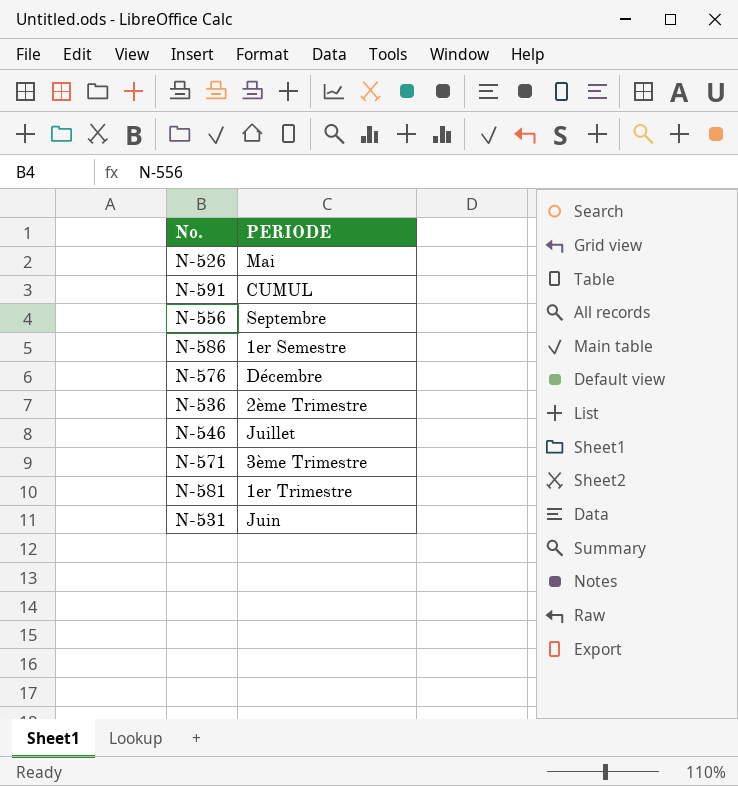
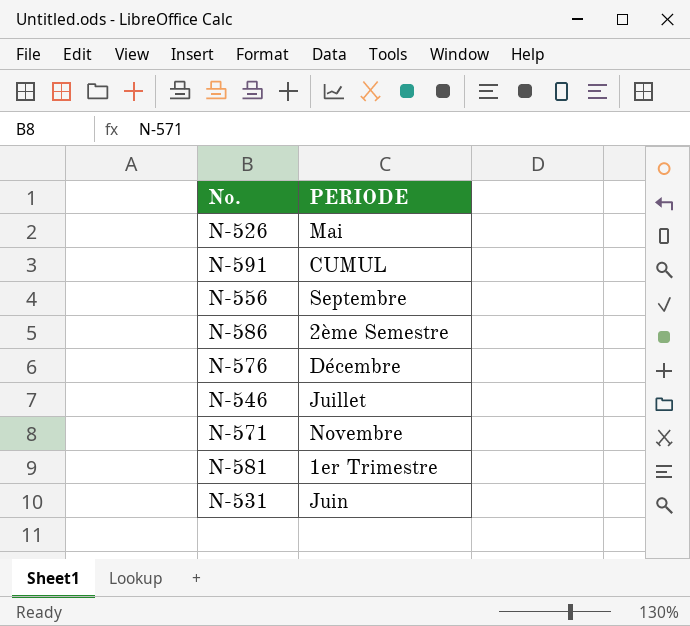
row N-536: 2ème Trimestre -> none
N-586 | PERIODE: 1er Semestre -> 2ème Semestre
N-571 | PERIODE: 3ème Trimestre -> Novembre

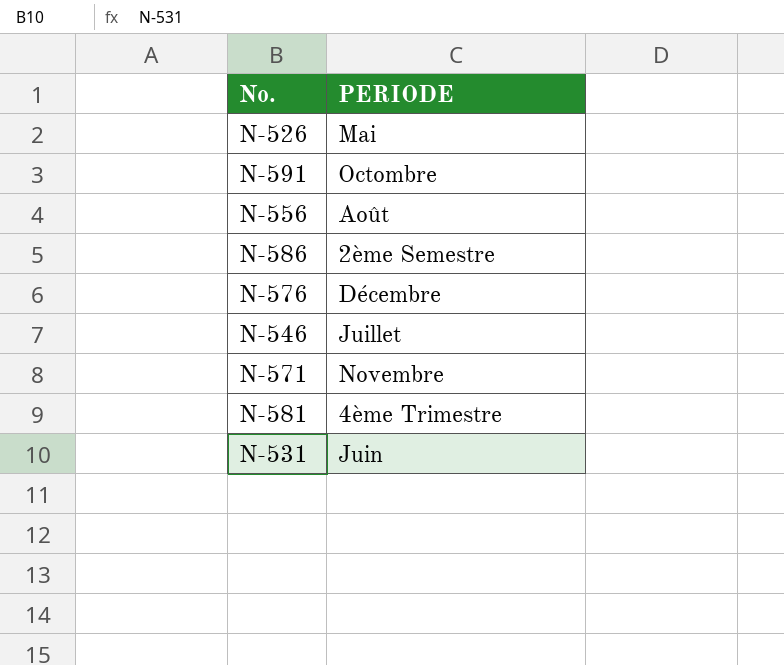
N-591 | PERIODE: CUMUL -> Octombre
N-556 | PERIODE: Septembre -> Août
N-581 | PERIODE: 1er Trimestre -> 4ème Trimestre

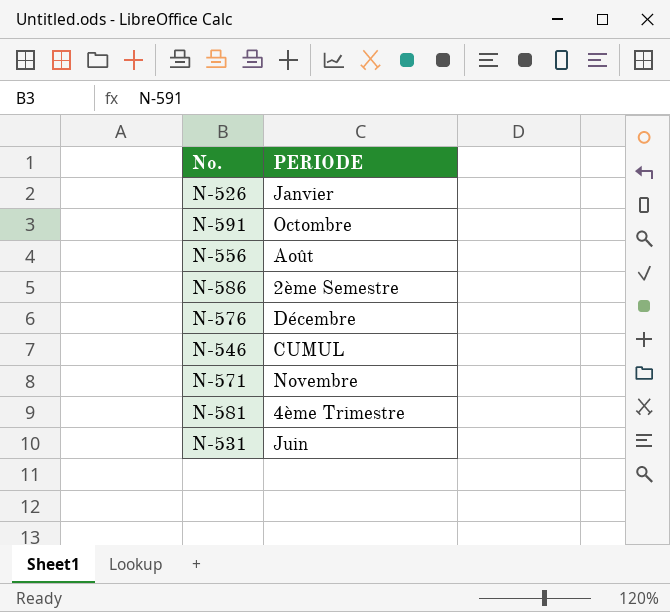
N-526 | PERIODE: Mai -> Janvier
N-546 | PERIODE: Juillet -> CUMUL

